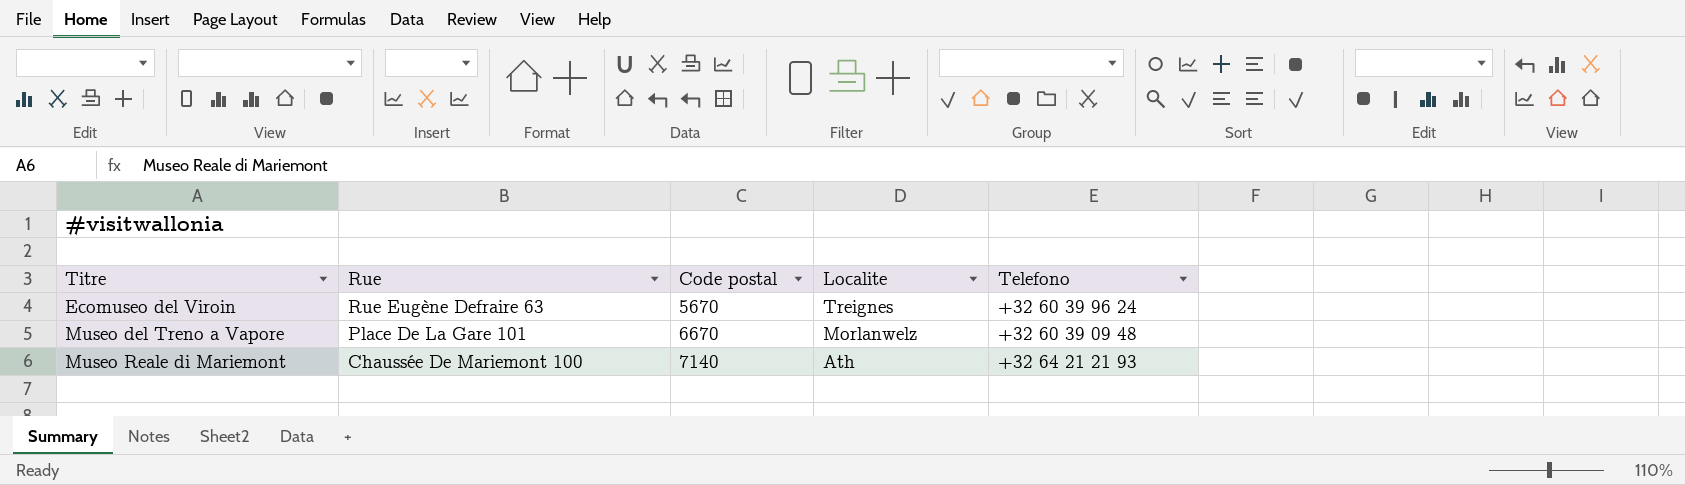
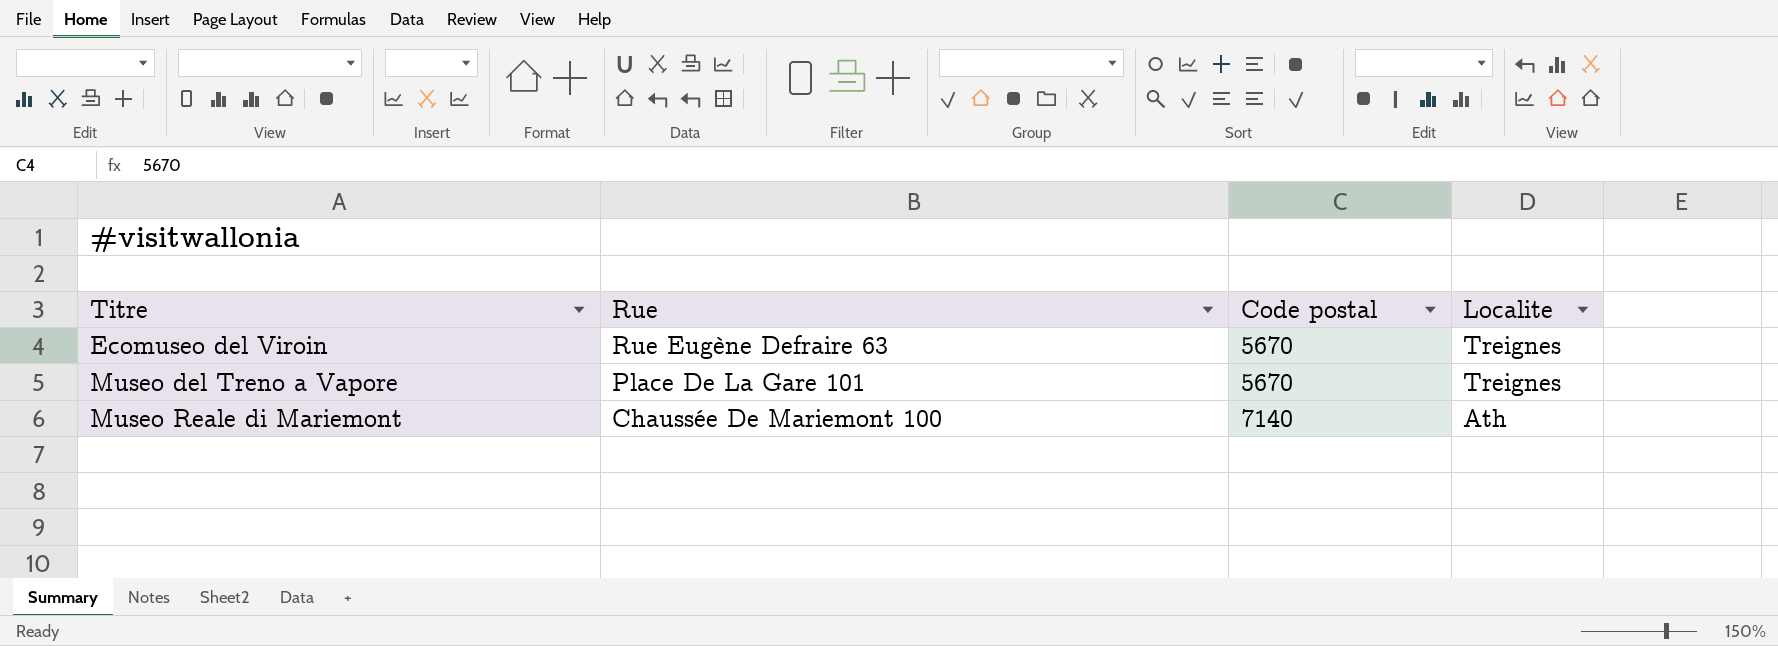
column Telefono | position: 5 -> none
Museo del Treno a Vapore | Code postal: 6670 -> 5670
Museo del Treno a Vapore | Localite: Morlanwelz -> Treignes

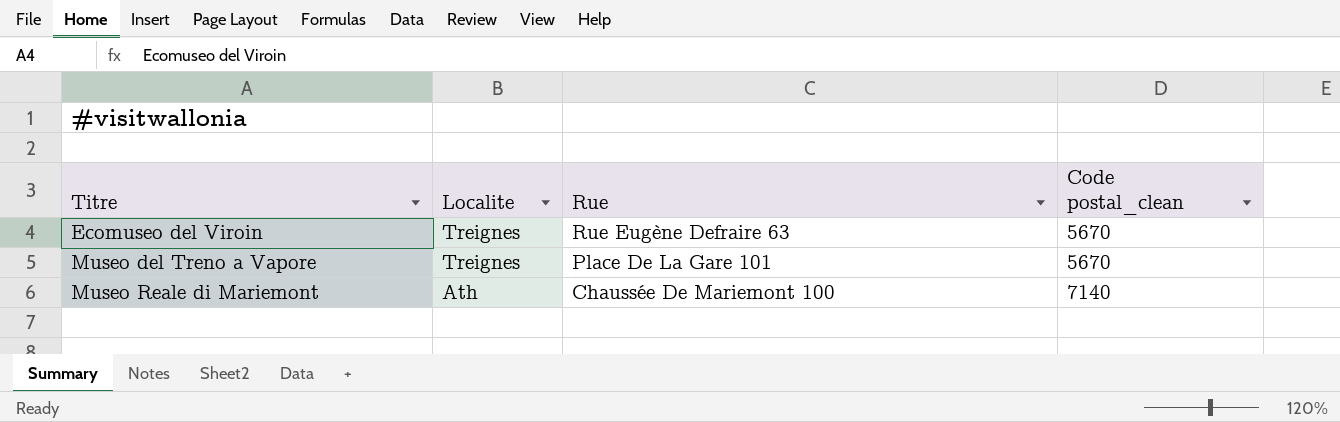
column Localite | position: 4 -> 2
column name: Code postal -> Code postal_clean

